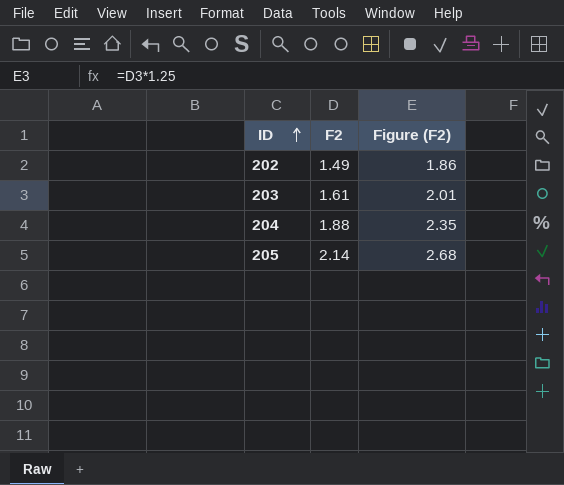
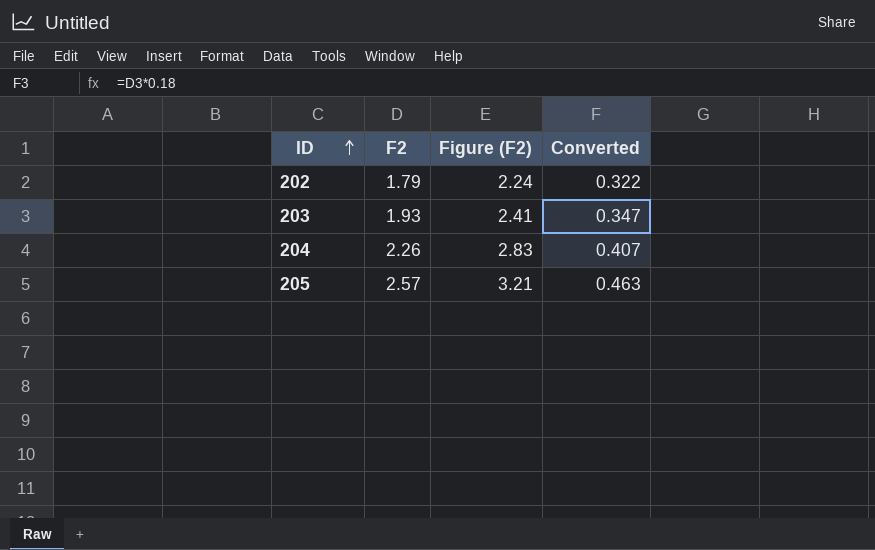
column Converted | formula: none -> [F2] * 0.18
202 | F2: 1.49 -> 1.79
202 | Figure (F2): 1.86 -> 2.24
203 | F2: 1.61 -> 1.93
203 | Figure (F2): 2.01 -> 2.41
204 | F2: 1.88 -> 2.26
204 | Figure (F2): 2.35 -> 2.83
205 | F2: 2.14 -> 2.57
205 | Figure (F2): 2.68 -> 3.21

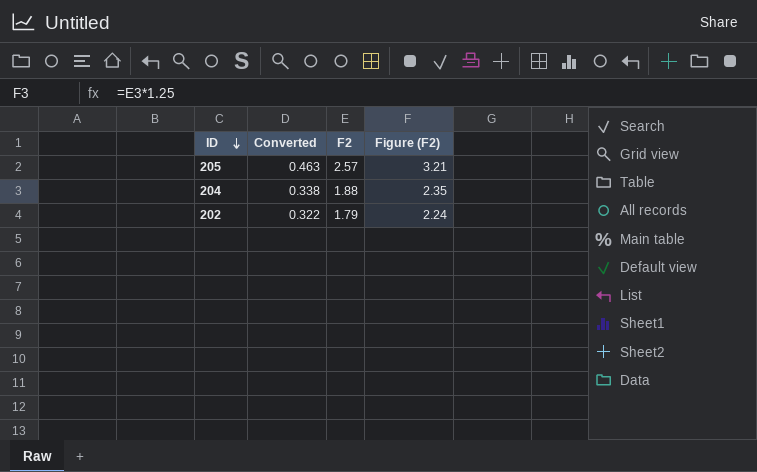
row order: ID ascending -> ID descending
column Converted | position: 4 -> 2
row 203: 1.93 | 2.41 | 0.347 -> none
204 | Converted: 0.407 -> 0.338
204 | F2: 2.26 -> 1.88
204 | Figure (F2): 2.83 -> 2.35

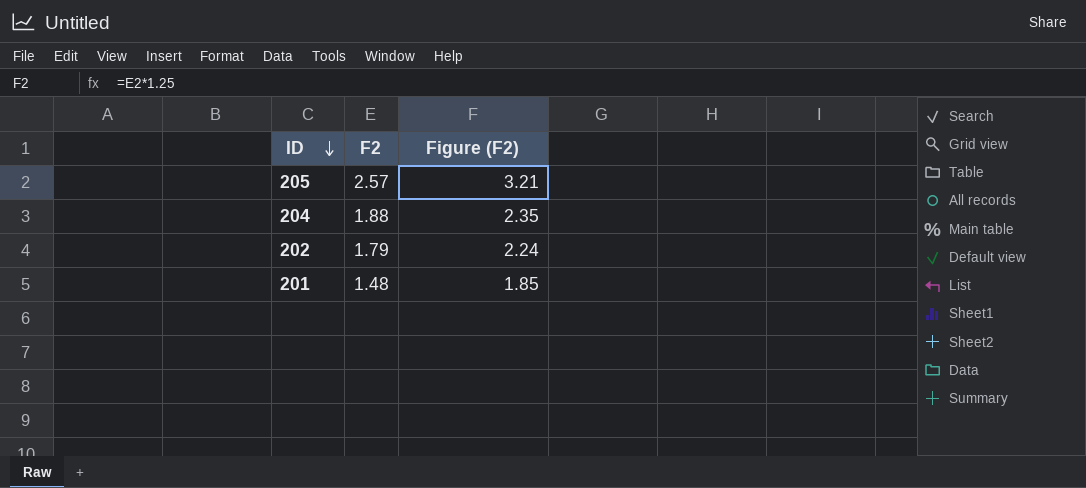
column Converted | formula: [F2] * 0.18 -> none
row 201: none -> 1.48 | 1.85

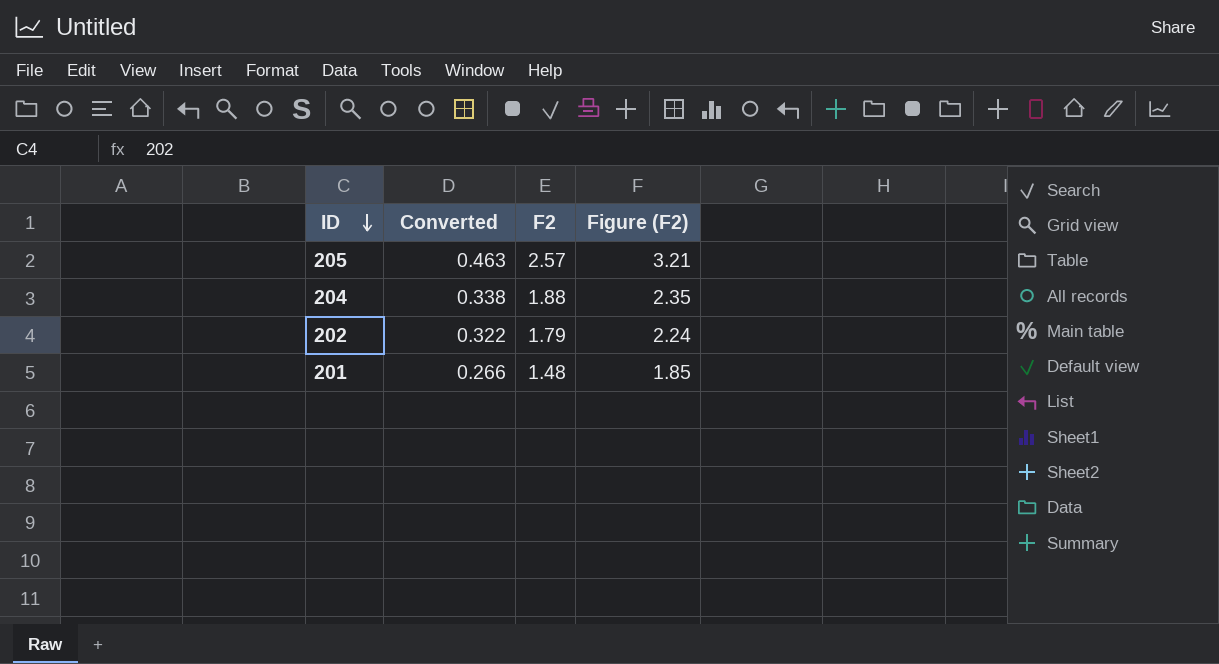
column Converted | formula: none -> [F2] * 0.18

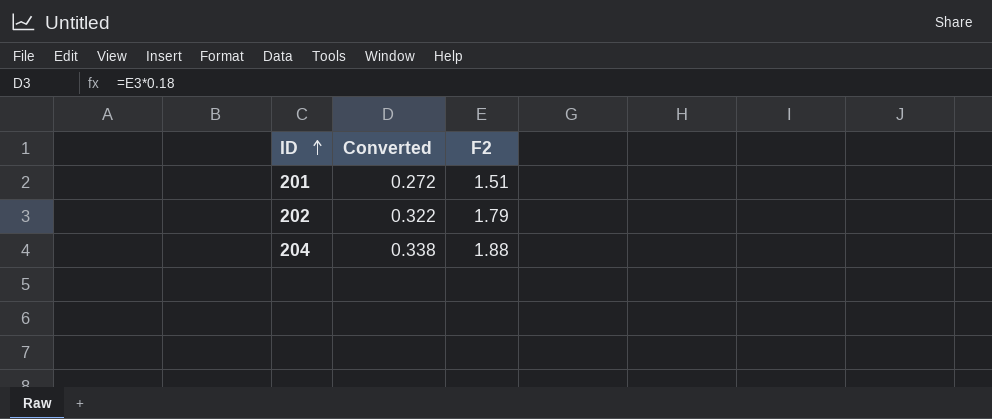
row order: ID descending -> ID ascending
column Figure (F2) | formula: [F2] * 1.25 -> none
row 205: 0.463 | 2.57 | 3.21 -> none
201 | Converted: 0.266 -> 0.272
201 | F2: 1.48 -> 1.51

